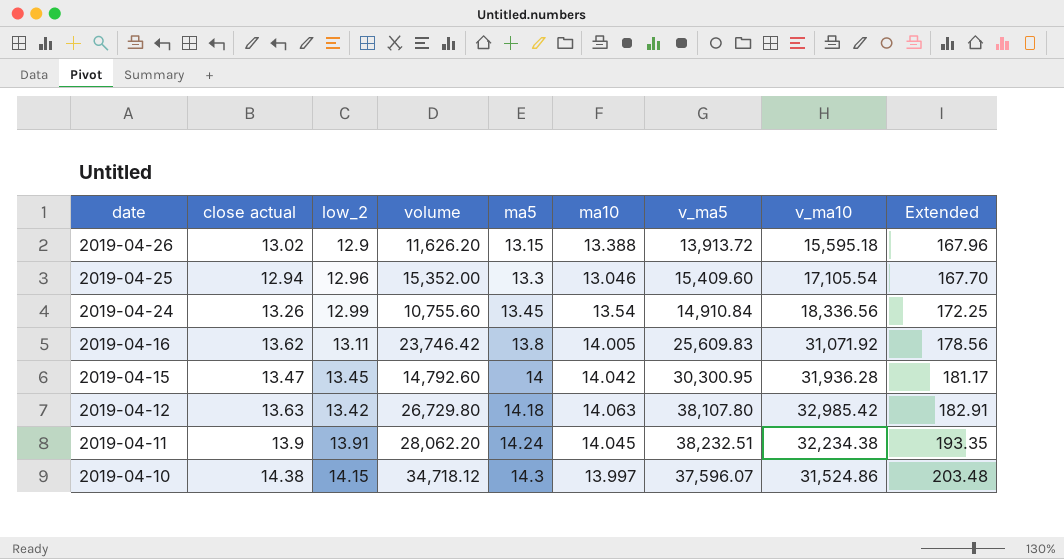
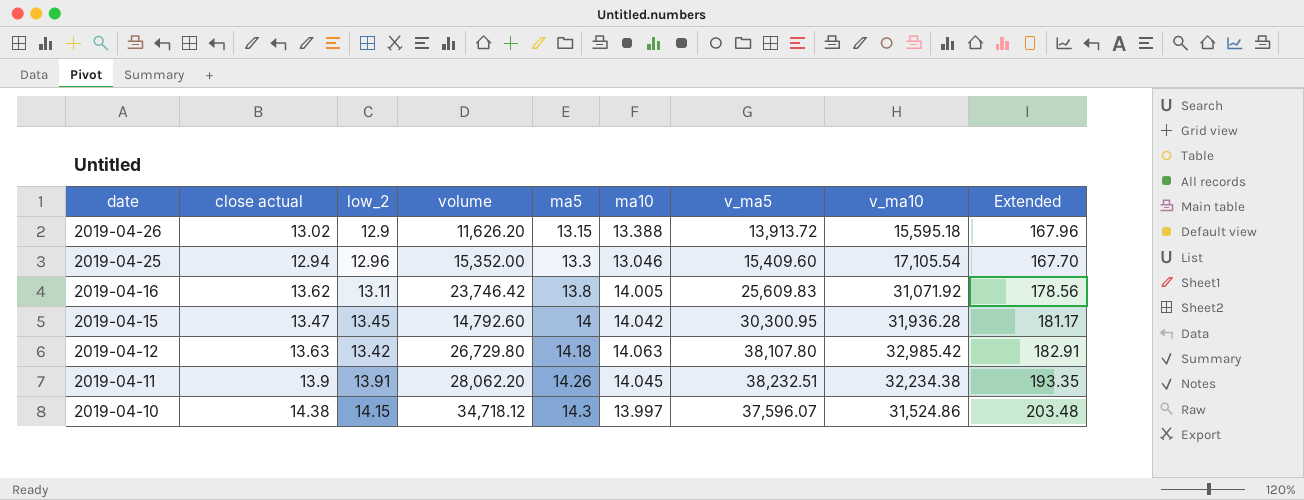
row 2019-04-24: 13.26 | 12.99 | 10,755.60 | 13.45 | 13.54 | 14,910.84 | 18,336.56 | 172.25 -> none
2019-04-11 | ma5: 14.24 -> 14.26

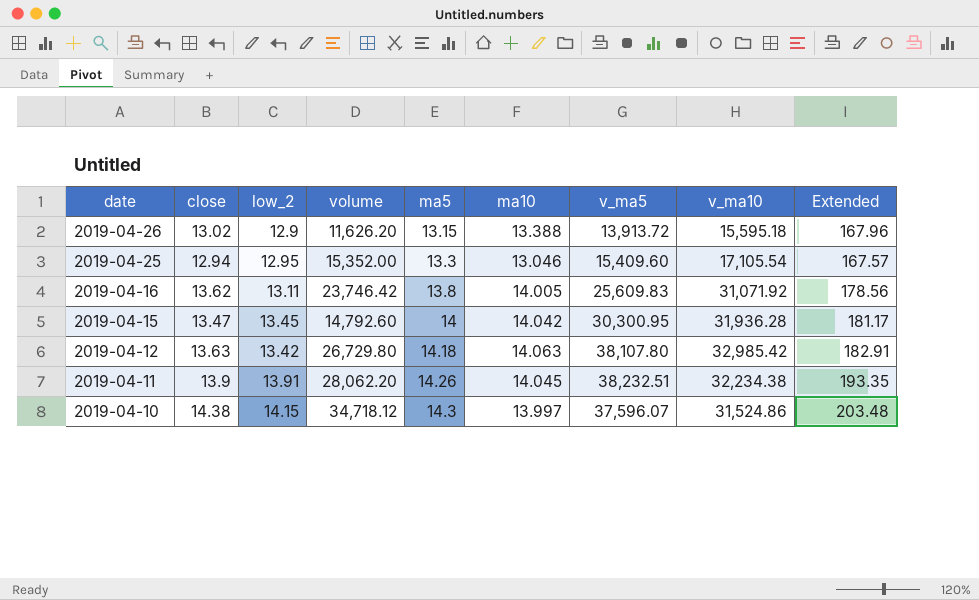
column name: close actual -> close
2019-04-25 | low_2: 12.96 -> 12.95
2019-04-25 | Extended: 167.70 -> 167.57

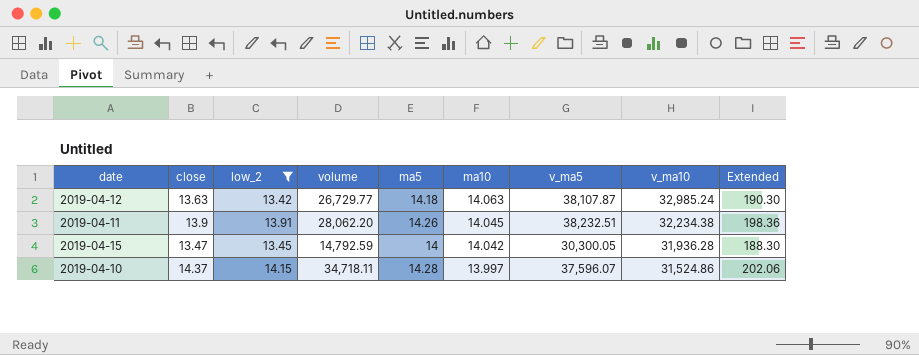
filter: none -> low_2 >= 13.42
row order: date descending -> ma10 descending
column Extended | formula: [close] * [low_2] -> [low_2] * [ma5]
2019-04-12 | volume: 26,729.80 -> 26,729.77
2019-04-12 | v_ma5: 38,107.80 -> 38,107.87
2019-04-12 | v_ma10: 32,985.42 -> 32,985.24
2019-04-15 | volume: 14,792.60 -> 14,792.59
2019-04-15 | v_ma5: 30,300.95 -> 30,300.05
2019-04-10 | close: 14.38 -> 14.37
2019-04-10 | volume: 34,718.12 -> 34,718.11
2019-04-10 | ma5: 14.3 -> 14.28

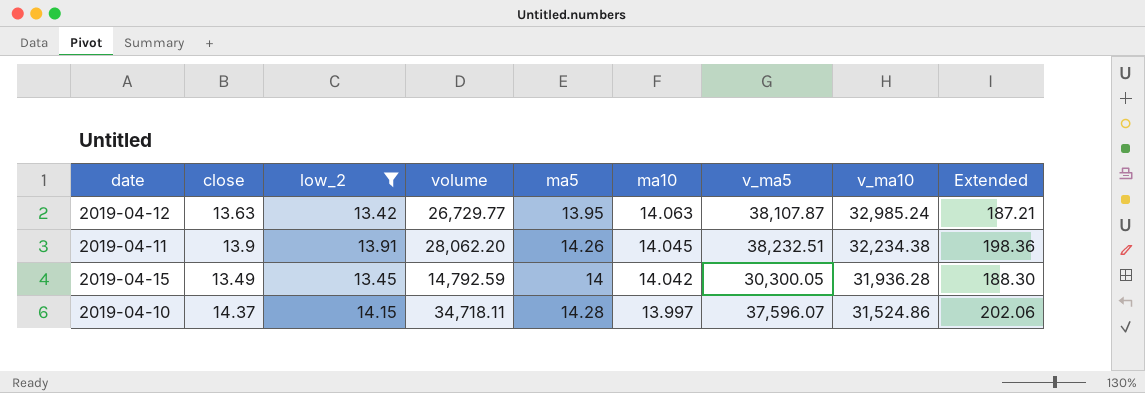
2019-04-12 | ma5: 14.18 -> 13.95
2019-04-12 | Extended: 190.30 -> 187.21
2019-04-15 | close: 13.47 -> 13.49

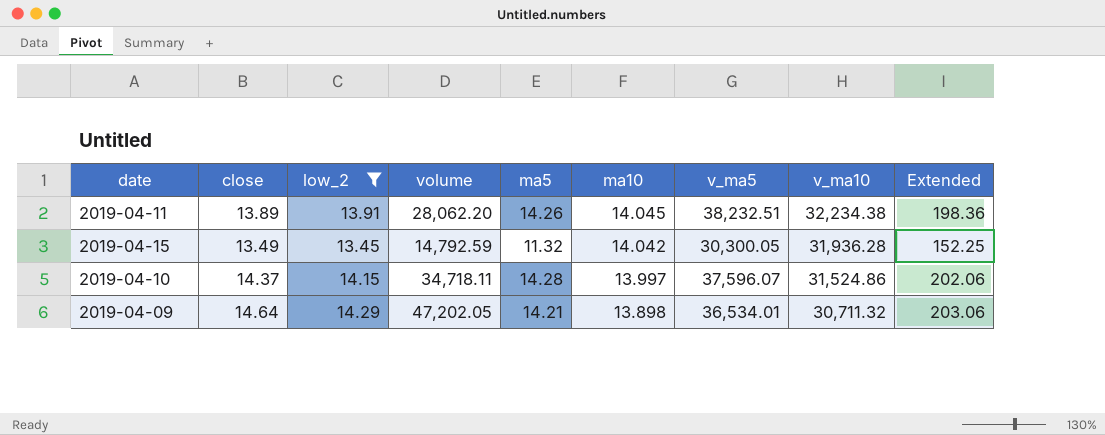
row 2019-04-12: 13.63 | 13.42 | 26,729.77 | 13.95 | 14.063 | 38,107.87 | 32,985.24 | 187.21 -> none
2019-04-11 | close: 13.9 -> 13.89
2019-04-15 | ma5: 14 -> 11.32
2019-04-15 | Extended: 188.30 -> 152.25
row 2019-04-09: none -> 14.64 | 14.29 | 47,202.05 | 14.21 | 13.898 | 36,534.01 | 30,711.32 | 203.06

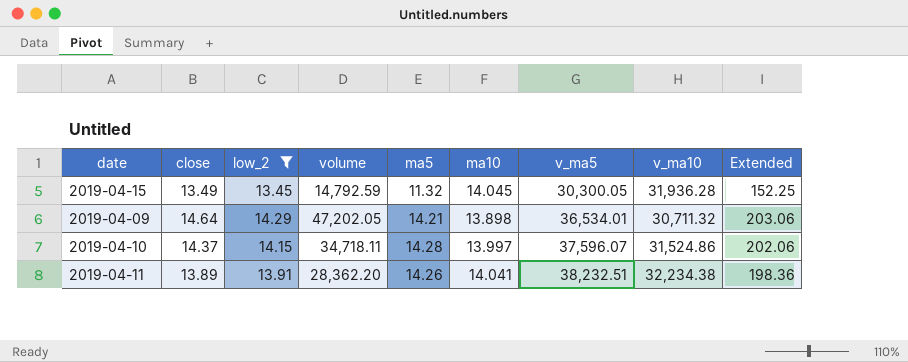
row order: ma10 descending -> v_ma5 ascending
2019-04-15 | ma10: 14.042 -> 14.045
2019-04-11 | volume: 28,062.20 -> 28,362.20
2019-04-11 | ma10: 14.045 -> 14.041

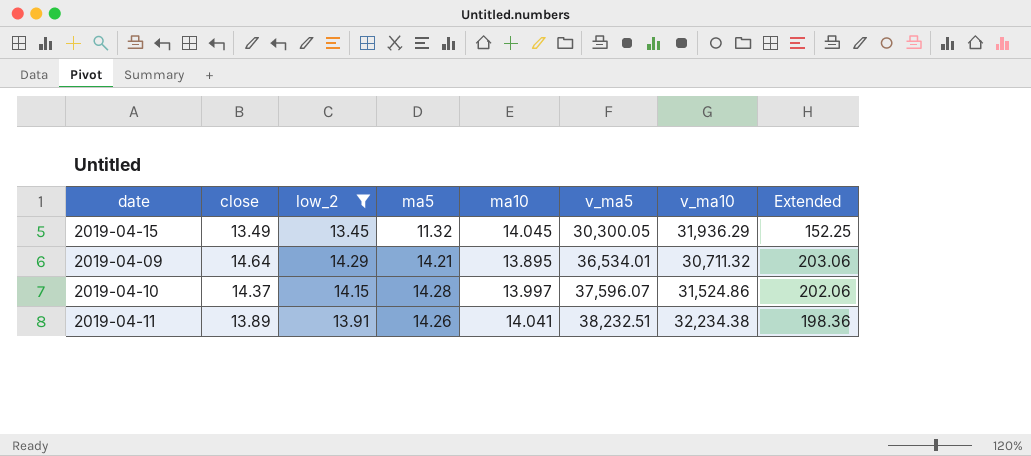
column volume | position: 4 -> none
2019-04-15 | v_ma10: 31,936.28 -> 31,936.29
2019-04-09 | ma10: 13.898 -> 13.895

